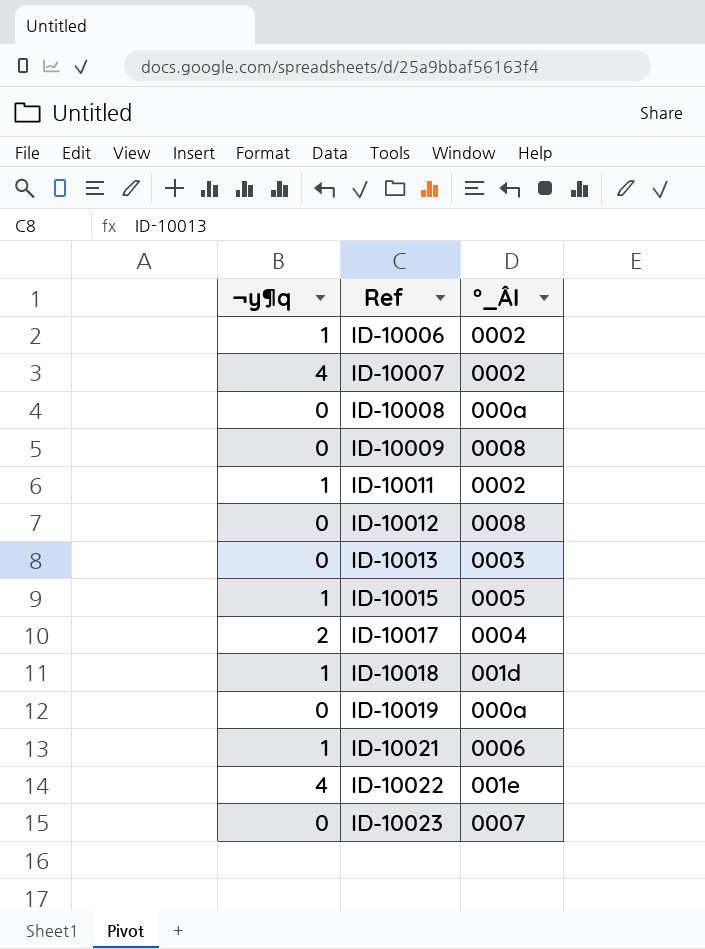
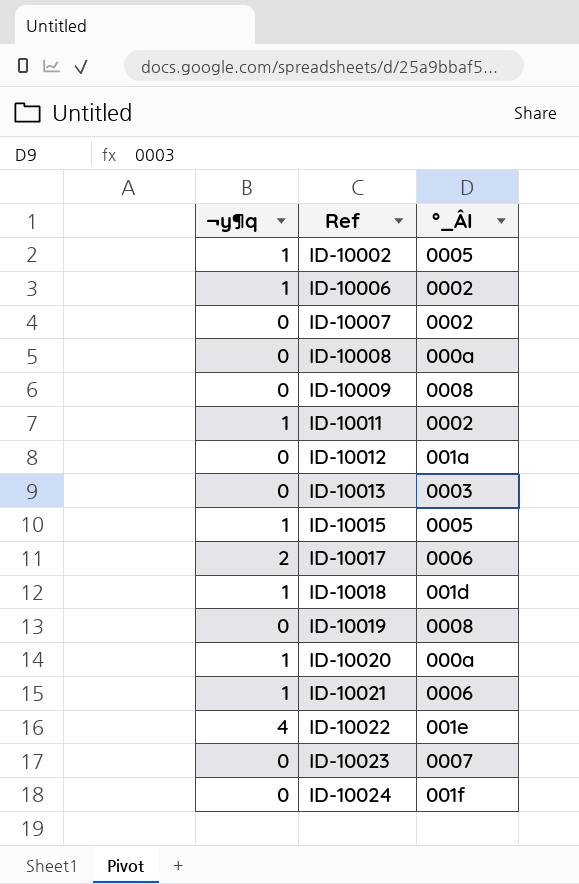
row ID-10002: none -> 1 | 0005
ID-10007 | ¬y¶q: 4 -> 0
ID-10012 | °_ÂI: 0008 -> 001a
ID-10017 | °_ÂI: 0004 -> 0006
ID-10019 | °_ÂI: 000a -> 0008
row ID-10020: none -> 1 | 000a
row ID-10024: none -> 0 | 001f

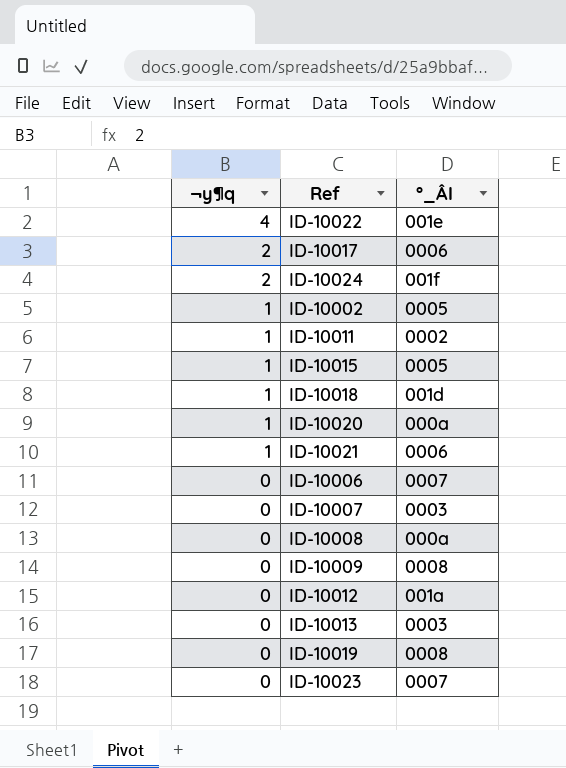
row order: Ref ascending -> ¬y¶q descending
ID-10024 | ¬y¶q: 0 -> 2
ID-10006 | ¬y¶q: 1 -> 0
ID-10006 | °_ÂI: 0002 -> 0007
ID-10007 | °_ÂI: 0002 -> 0003

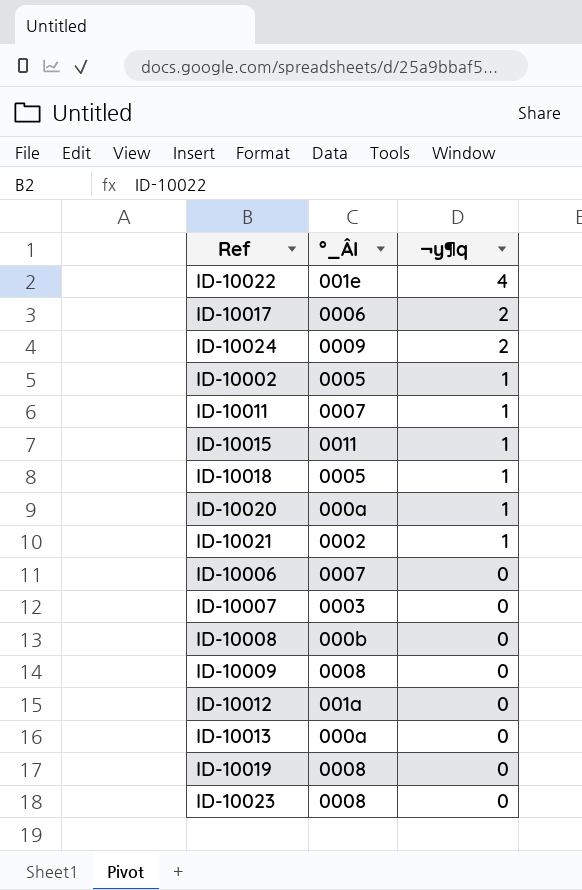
column ¬y¶q | position: 1 -> 3
ID-10024 | °_ÂI: 001f -> 0009
ID-10011 | °_ÂI: 0002 -> 0007
ID-10015 | °_ÂI: 0005 -> 0011
ID-10018 | °_ÂI: 001d -> 0005
ID-10021 | °_ÂI: 0006 -> 0002
ID-10008 | °_ÂI: 000a -> 000b
ID-10013 | °_ÂI: 0003 -> 000a
ID-10023 | °_ÂI: 0007 -> 0008

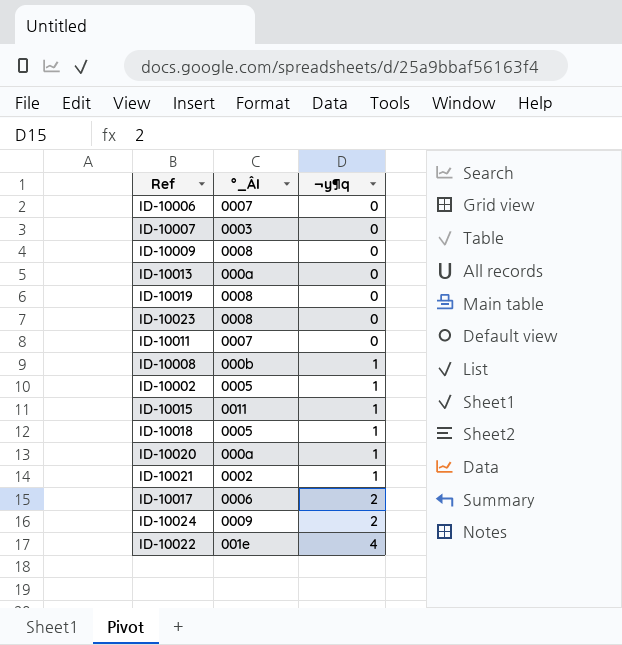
row order: ¬y¶q descending -> ¬y¶q ascending
row ID-10012: 001a | 0 -> none
ID-10011 | ¬y¶q: 1 -> 0
ID-10008 | ¬y¶q: 0 -> 1

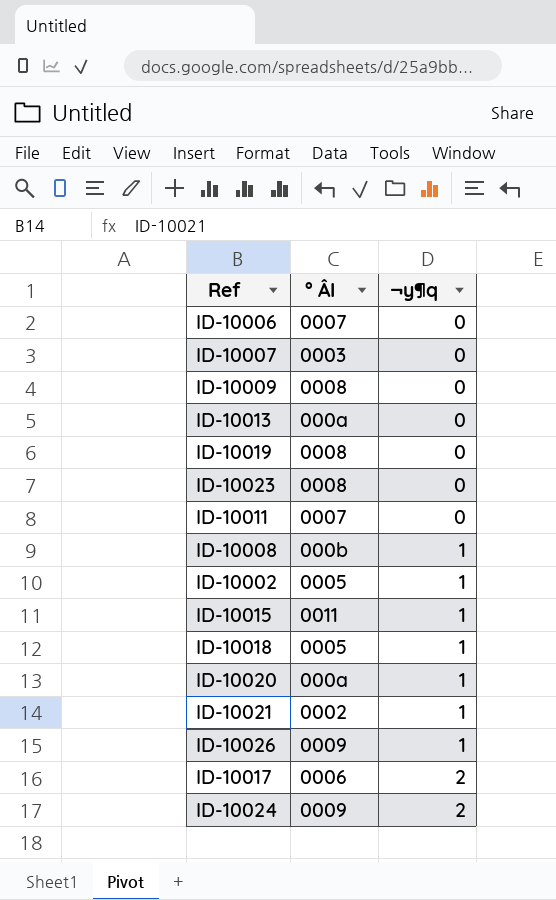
column name: °_ÂI -> ° ÂI
row ID-10022: 001e | 4 -> none
row ID-10026: none -> 0009 | 1

